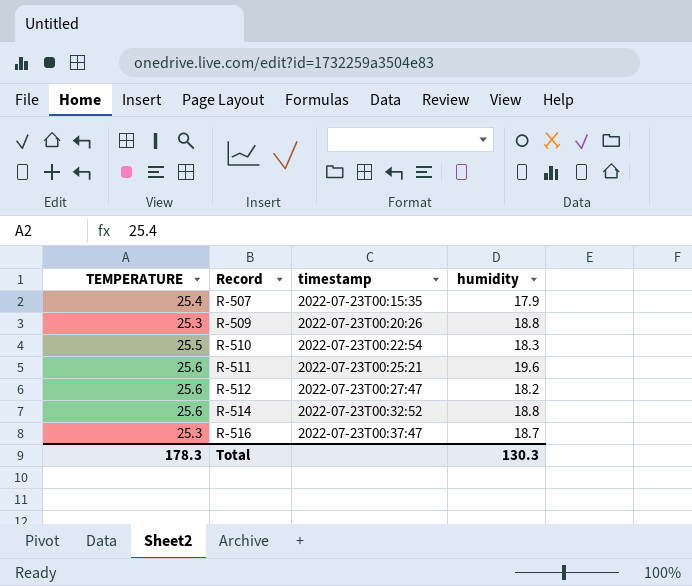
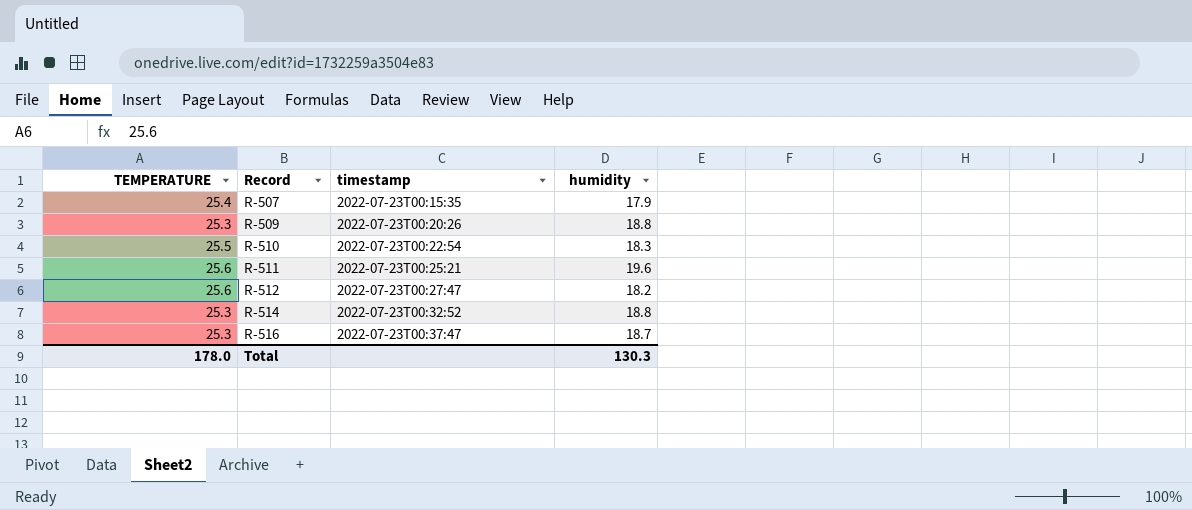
R-514 | TEMPERATURE: 25.6 -> 25.3
Total | TEMPERATURE: 178.3 -> 178.0

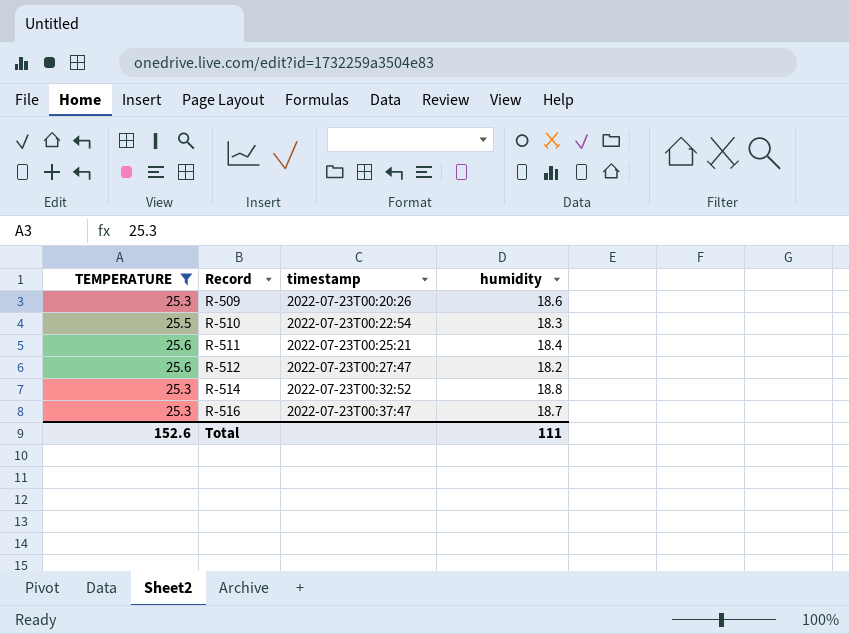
filter: none -> TEMPERATURE != 25.4
R-509 | humidity: 18.8 -> 18.6
R-511 | humidity: 19.6 -> 18.4
Total | TEMPERATURE: 178.0 -> 152.6
Total | humidity: 130.3 -> 111

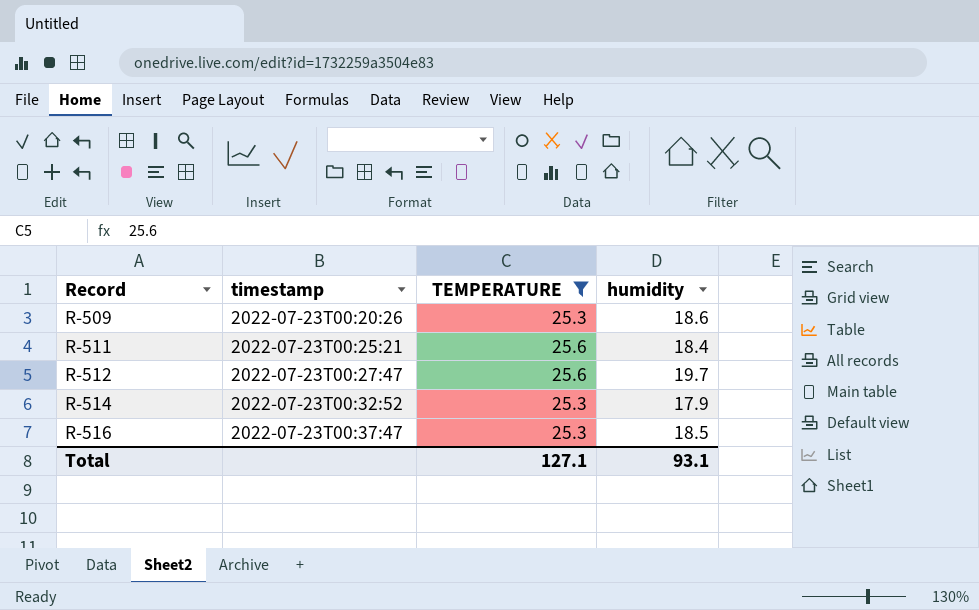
column TEMPERATURE | position: 1 -> 3
row R-510: 25.5 | 2022-07-23T00:22:54 | 18.3 -> none
R-512 | humidity: 18.2 -> 19.7
R-514 | humidity: 18.8 -> 17.9
R-516 | humidity: 18.7 -> 18.5
Total | TEMPERATURE: 152.6 -> 127.1
Total | humidity: 111 -> 93.1

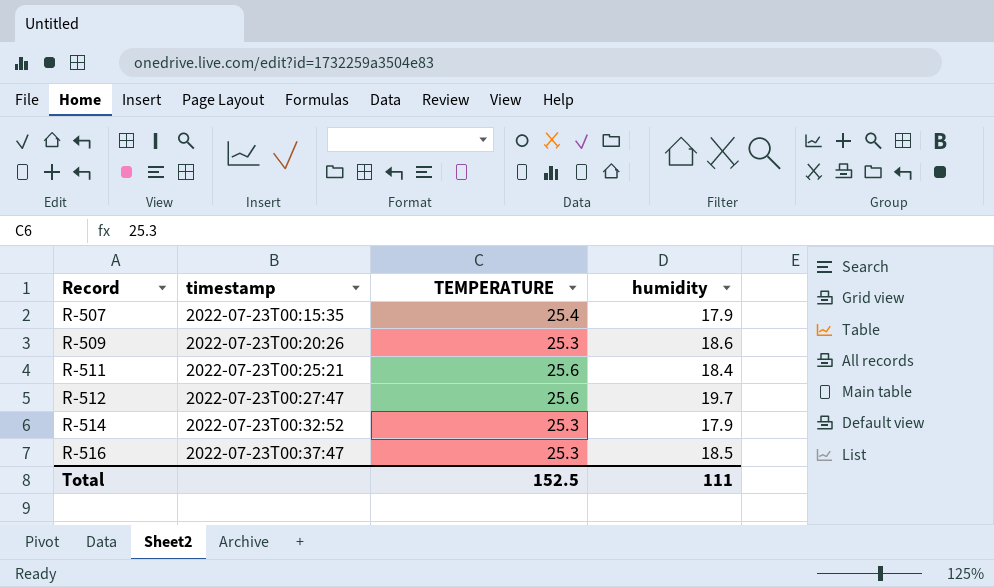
filter: TEMPERATURE != 25.4 -> none
Total | TEMPERATURE: 127.1 -> 152.5
Total | humidity: 93.1 -> 111

